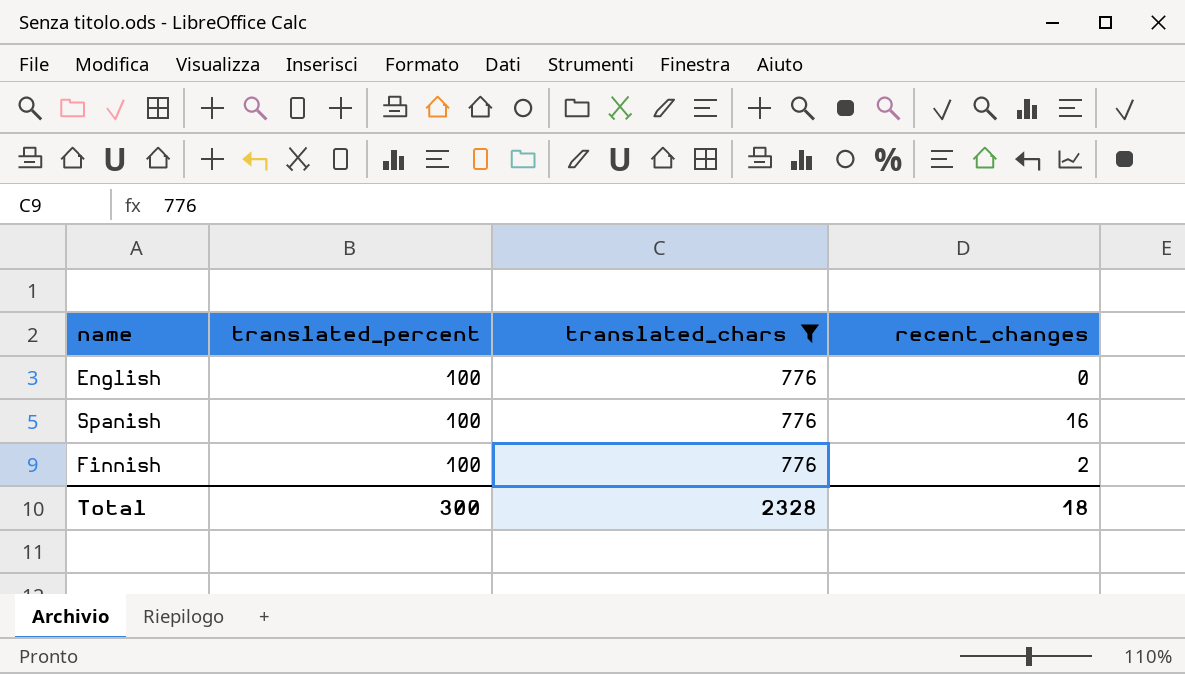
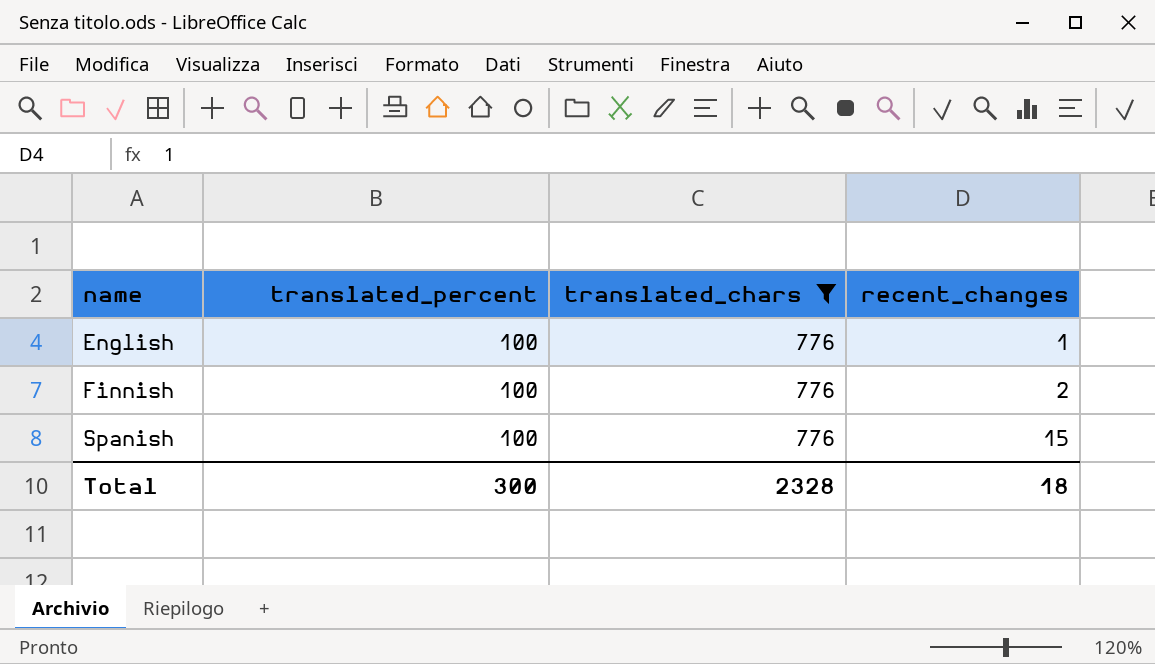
row order: none -> name ascending
English | recent_changes: 0 -> 1
Spanish | recent_changes: 16 -> 15

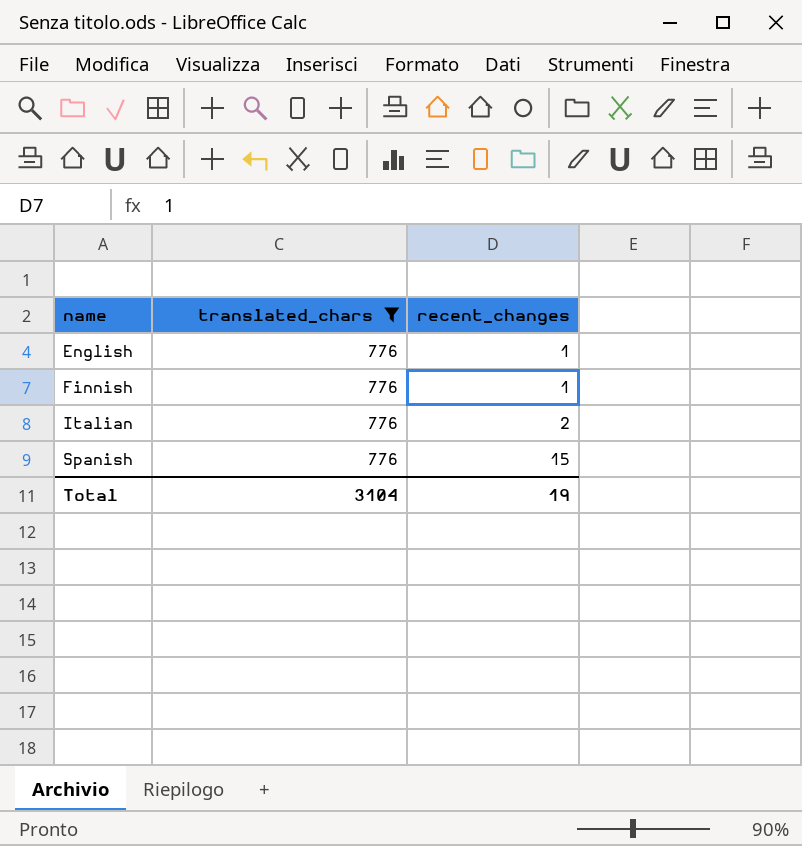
column translated_percent | position: 2 -> none
Finnish | recent_changes: 2 -> 1
row Italian: none -> 776 | 2
Total | translated_chars: 2328 -> 3104
Total | recent_changes: 18 -> 19

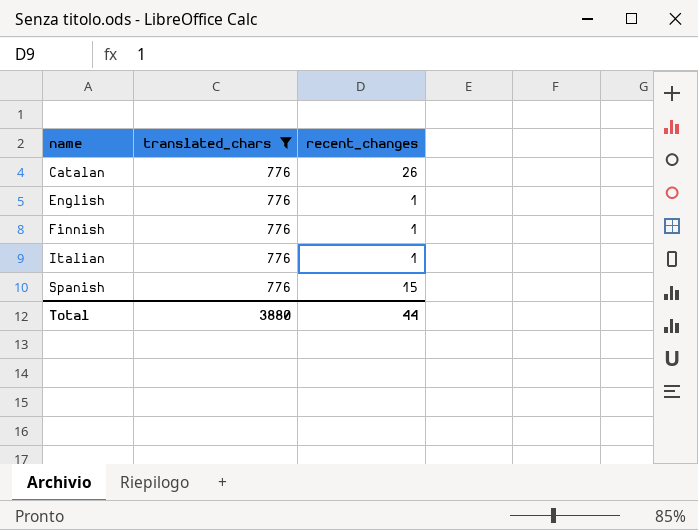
row Catalan: none -> 776 | 26
Italian | recent_changes: 2 -> 1
Total | translated_chars: 3104 -> 3880
Total | recent_changes: 19 -> 44

